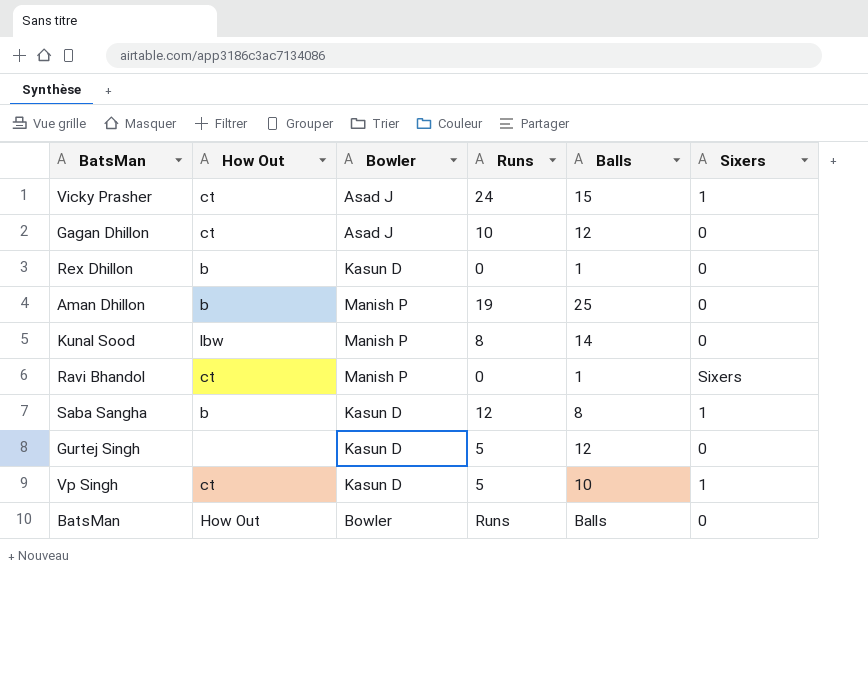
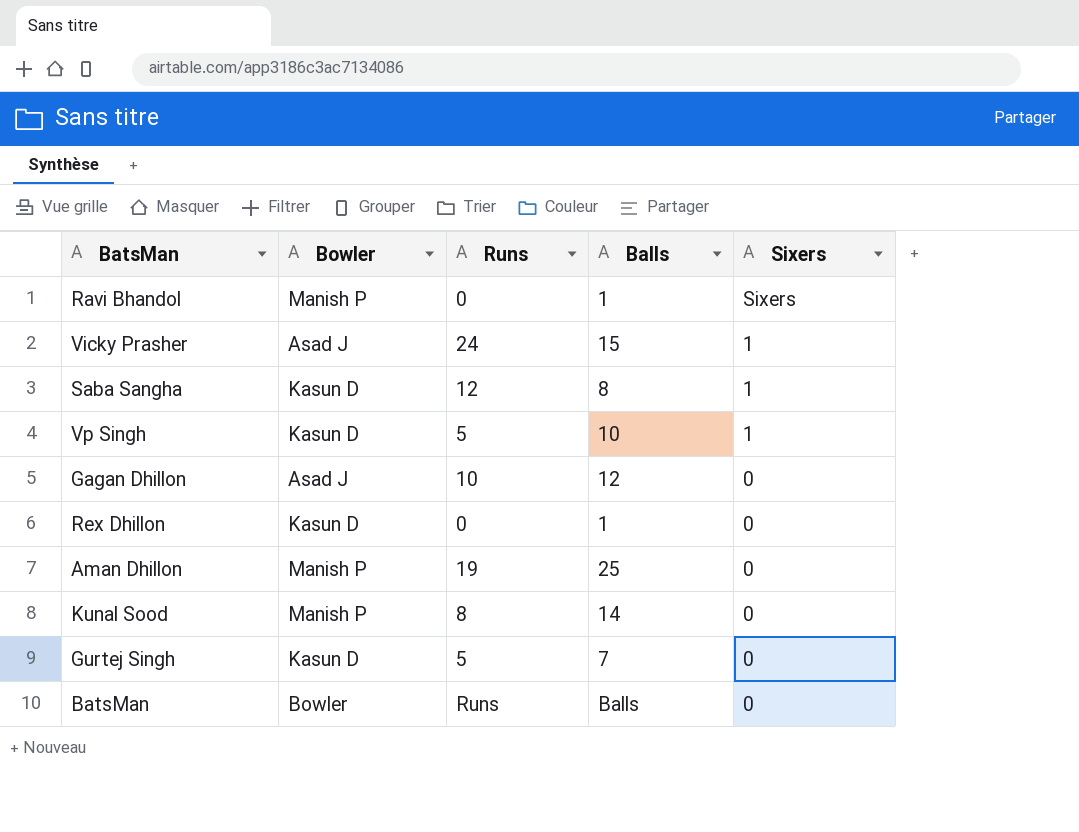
row order: none -> Sixers descending
column How Out | position: 2 -> none
Gurtej Singh | Balls: 12 -> 7

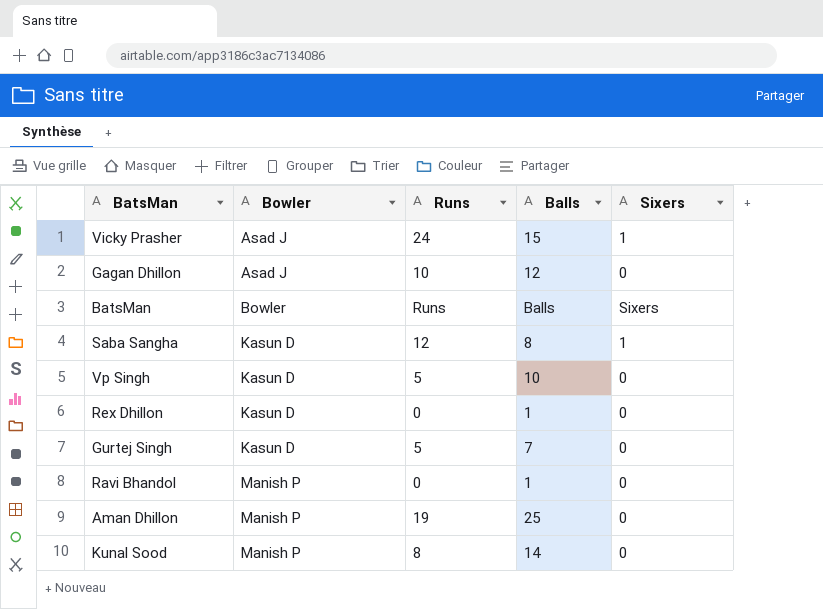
row order: Sixers descending -> Bowler ascending
BatsMan | Sixers: 0 -> Sixers
Vp Singh | Sixers: 1 -> 0
Ravi Bhandol | Sixers: Sixers -> 0

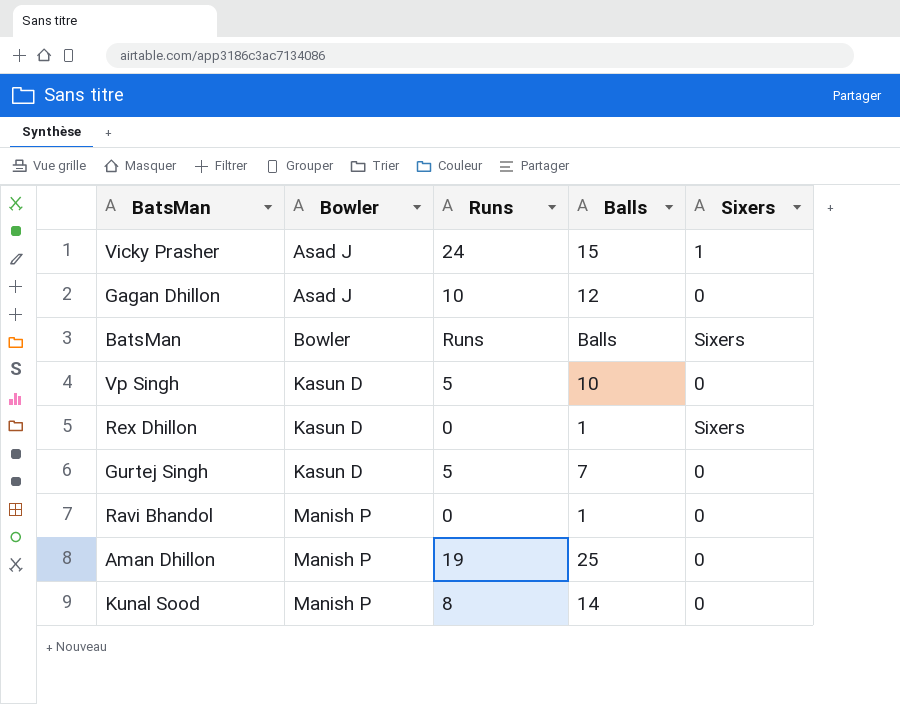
row Saba Sangha: Kasun D | 12 | 8 | 1 -> none
Rex Dhillon | Sixers: 0 -> Sixers

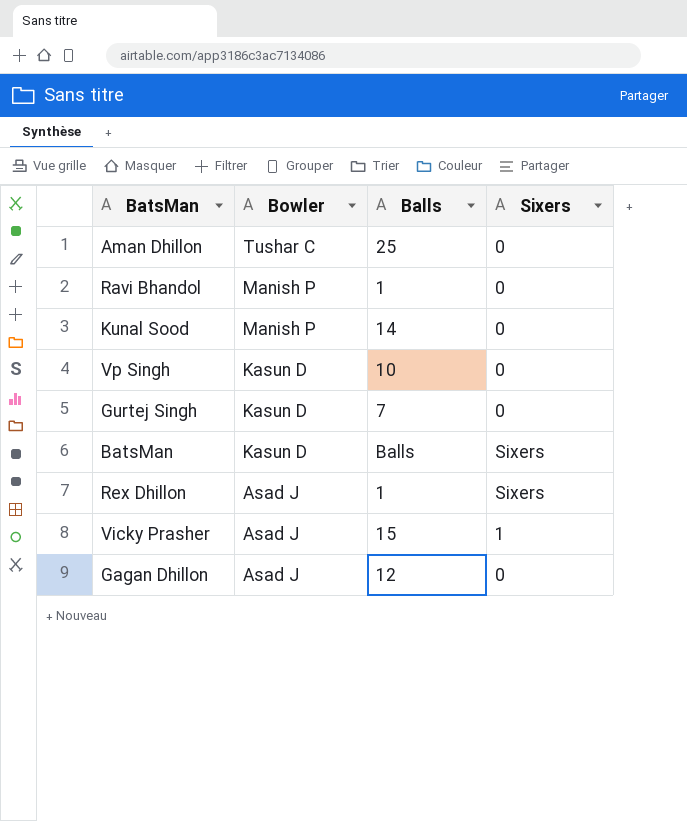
row order: Bowler ascending -> Bowler descending
column Runs | position: 3 -> none
Aman Dhillon | Bowler: Manish P -> Tushar C
BatsMan | Bowler: Bowler -> Kasun D
Rex Dhillon | Bowler: Kasun D -> Asad J

